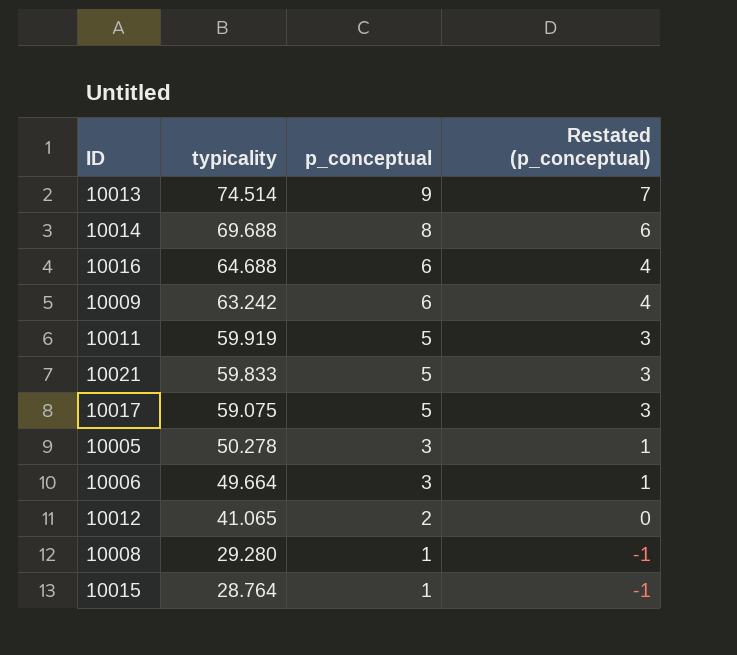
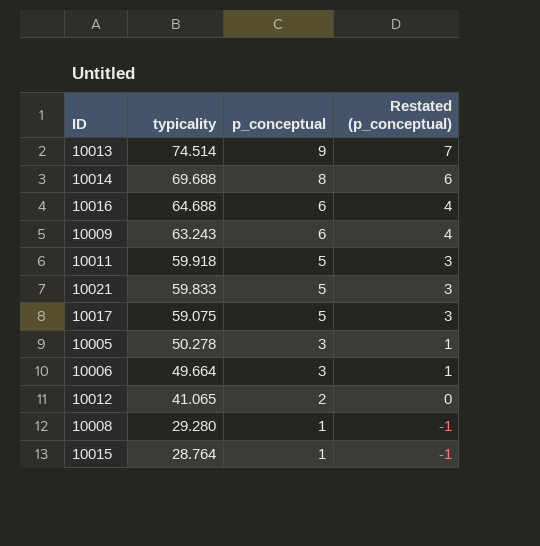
10009 | typicality: 63.242 -> 63.243
10011 | typicality: 59.919 -> 59.918

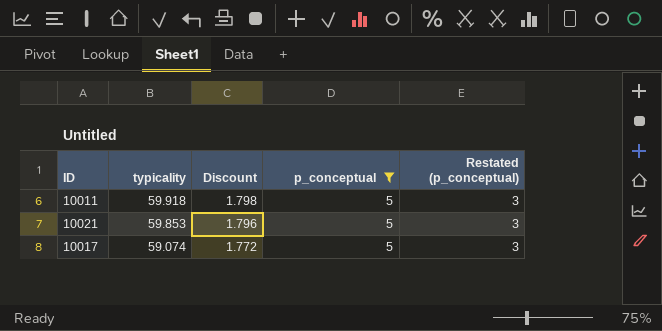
filter: none -> p_conceptual = 5
column Discount | formula: none -> [typicality] * 0.03
10021 | typicality: 59.833 -> 59.853
10017 | typicality: 59.075 -> 59.074

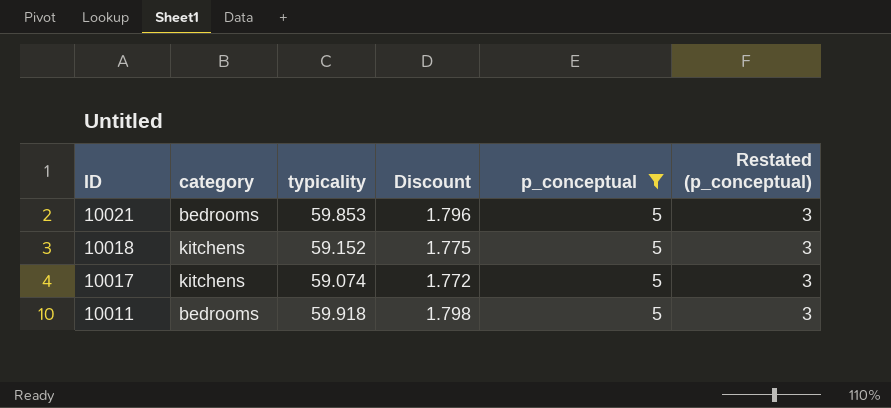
row order: typicality descending -> ID descending
column category | position: none -> 2
row 10018: none -> kitchens | 59.152 | 1.775 | 5 | 3

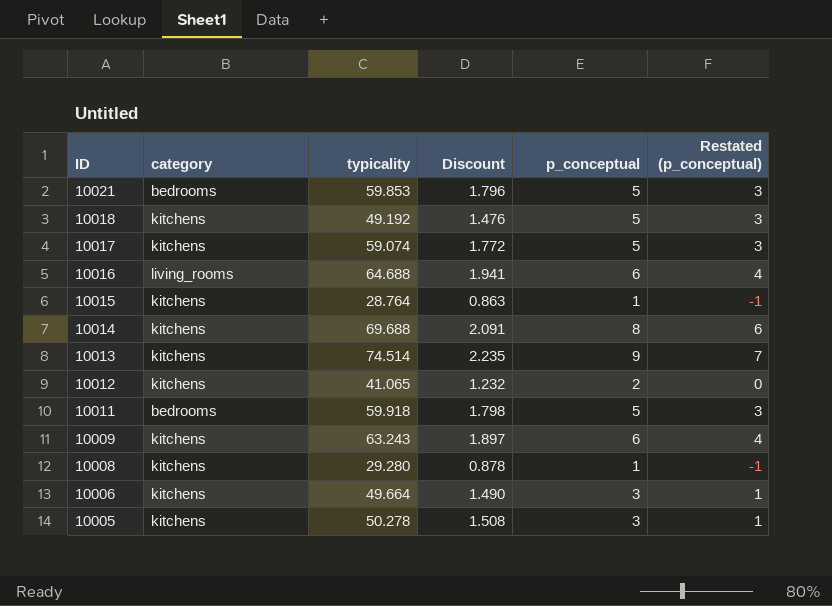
filter: p_conceptual = 5 -> none
10018 | typicality: 59.152 -> 49.192
10018 | Discount: 1.775 -> 1.476

